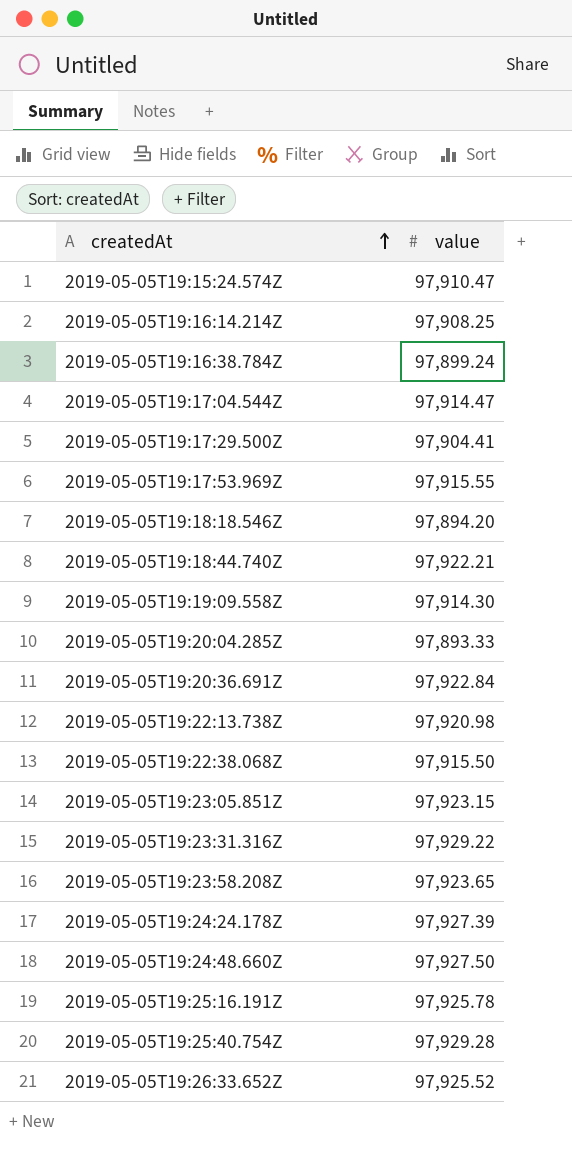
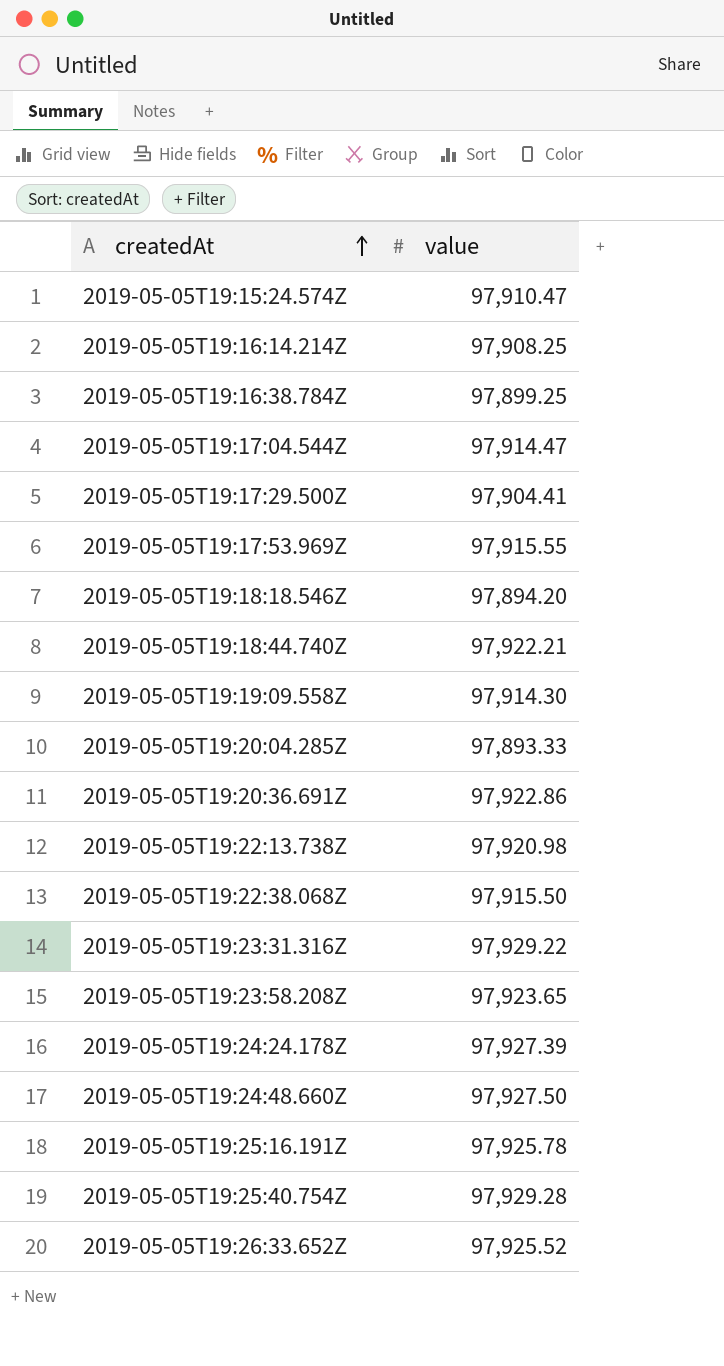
row 2019-05-05T19:23:05.851Z: 97,923.15 -> none
2019-05-05T19:16:38.784Z | value: 97,899.24 -> 97,899.25
2019-05-05T19:20:36.691Z | value: 97,922.84 -> 97,922.86

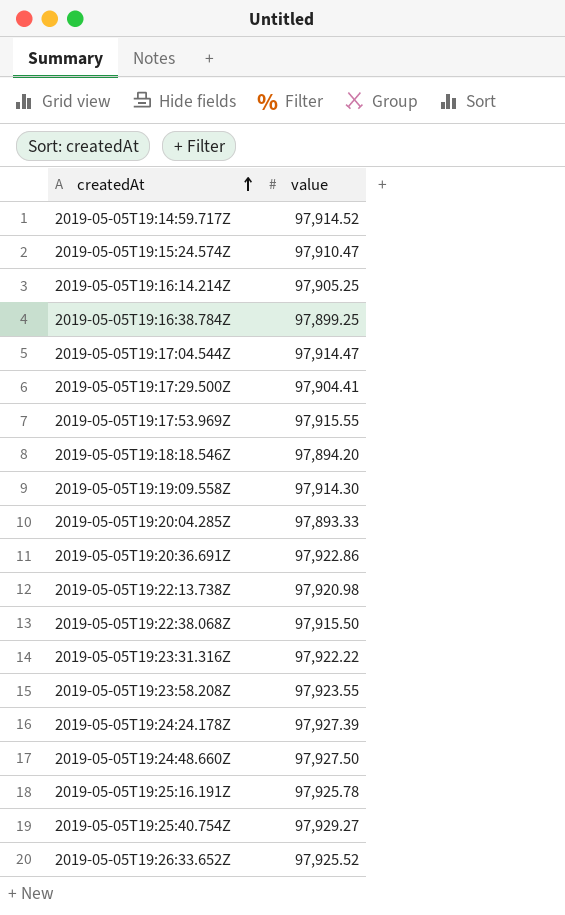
row 2019-05-05T19:18:44.740Z: 97,922.21 -> none
row 2019-05-05T19:14:59.717Z: none -> 97,914.52
2019-05-05T19:16:14.214Z | value: 97,908.25 -> 97,905.25
2019-05-05T19:23:31.316Z | value: 97,929.22 -> 97,922.22
2019-05-05T19:23:58.208Z | value: 97,923.65 -> 97,923.55
2019-05-05T19:25:40.754Z | value: 97,929.28 -> 97,929.27

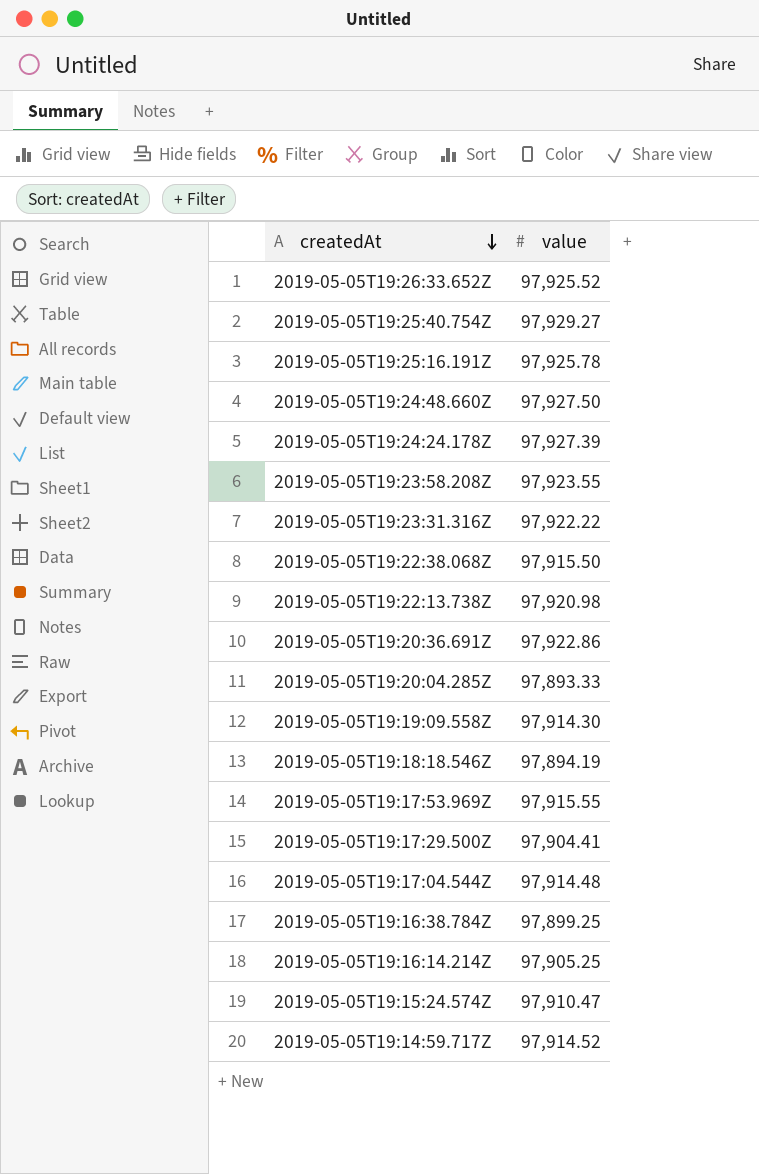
row order: createdAt ascending -> createdAt descending
2019-05-05T19:18:18.546Z | value: 97,894.20 -> 97,894.19
2019-05-05T19:17:04.544Z | value: 97,914.47 -> 97,914.48

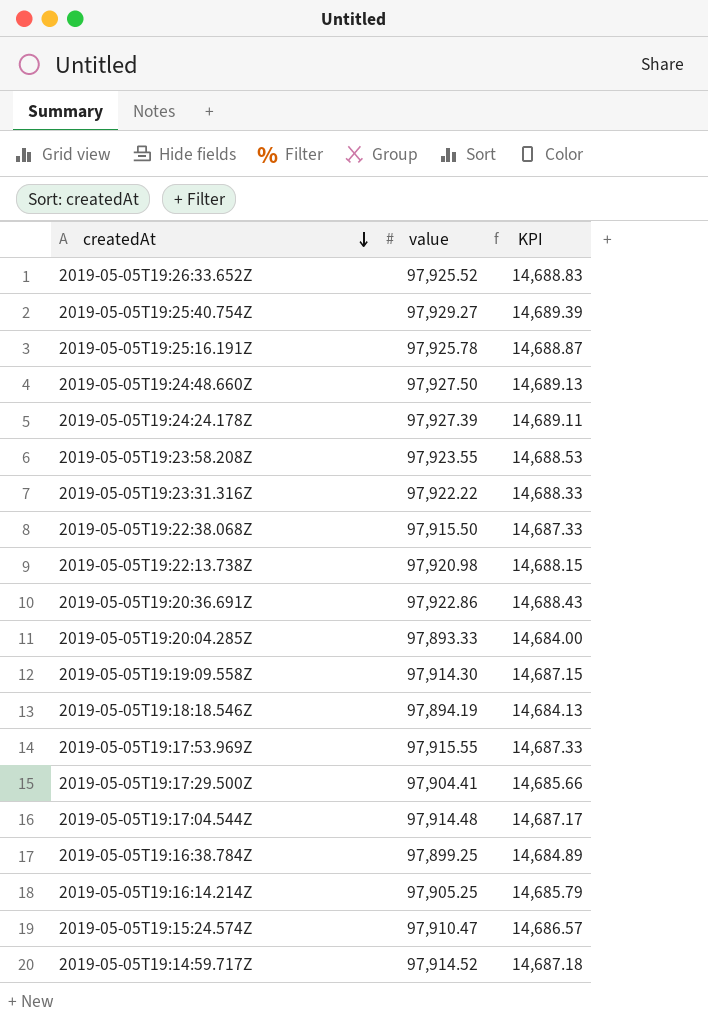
column KPI | formula: none -> [value] * 0.15

